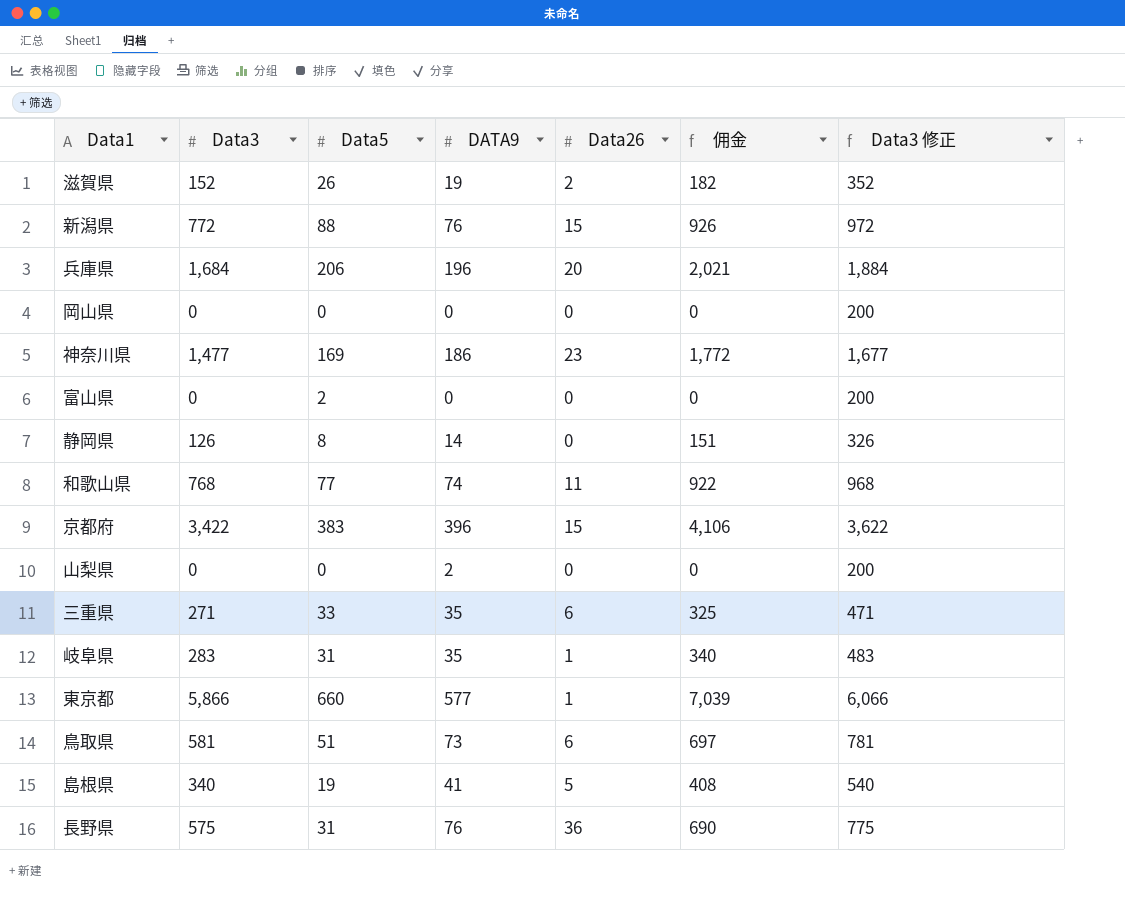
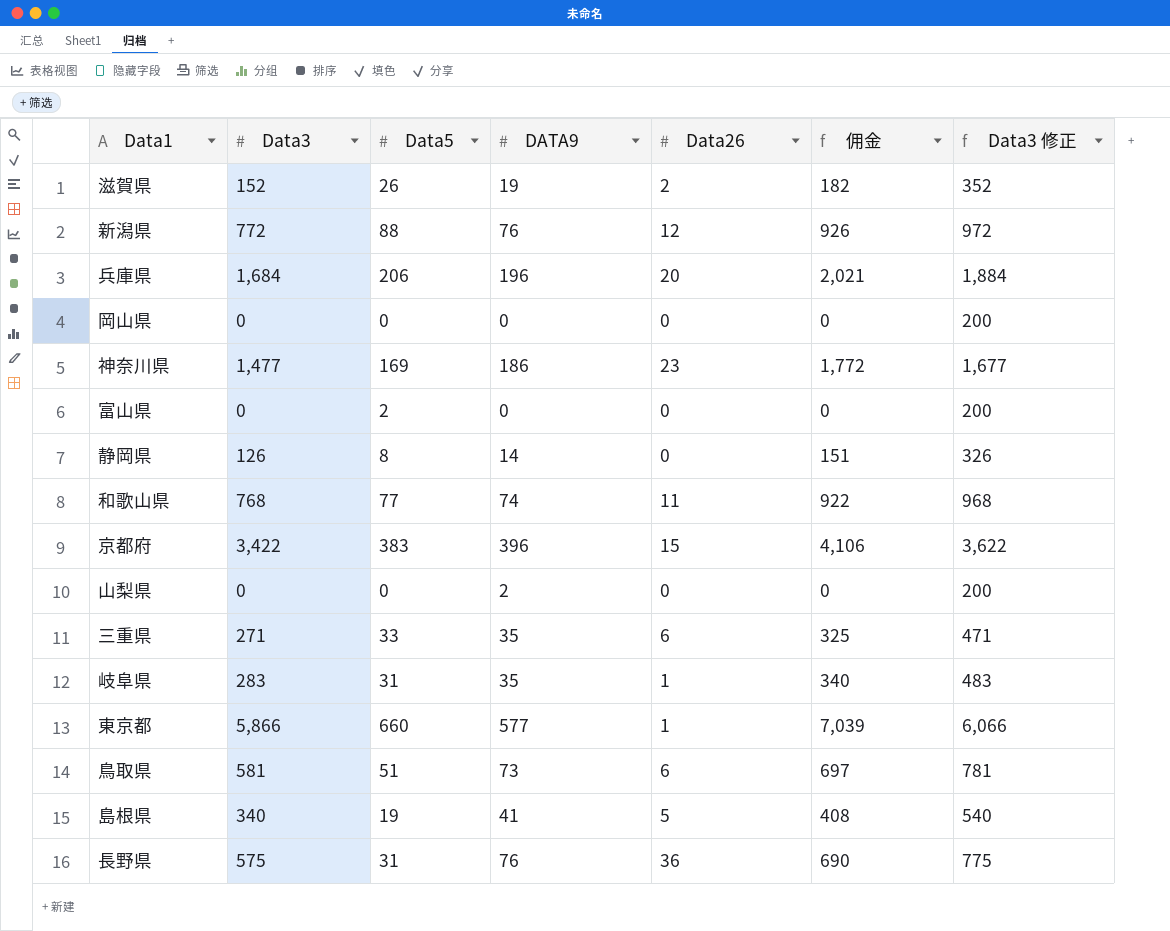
新潟県 | Data26: 15 -> 12

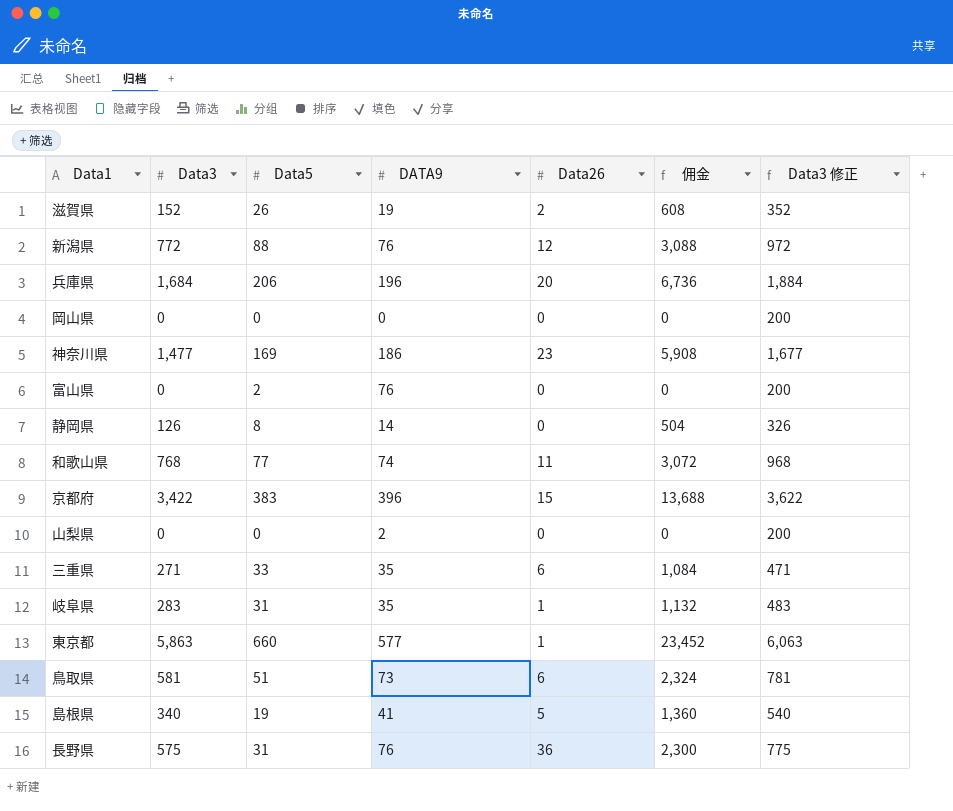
column 佣金 | formula: [Data3] * 1.2 -> [Data3] * 4
富山県 | DATA9: 0 -> 76
東京都 | Data3: 5,866 -> 5,863
東京都 | Data3 修正: 6,066 -> 6,063

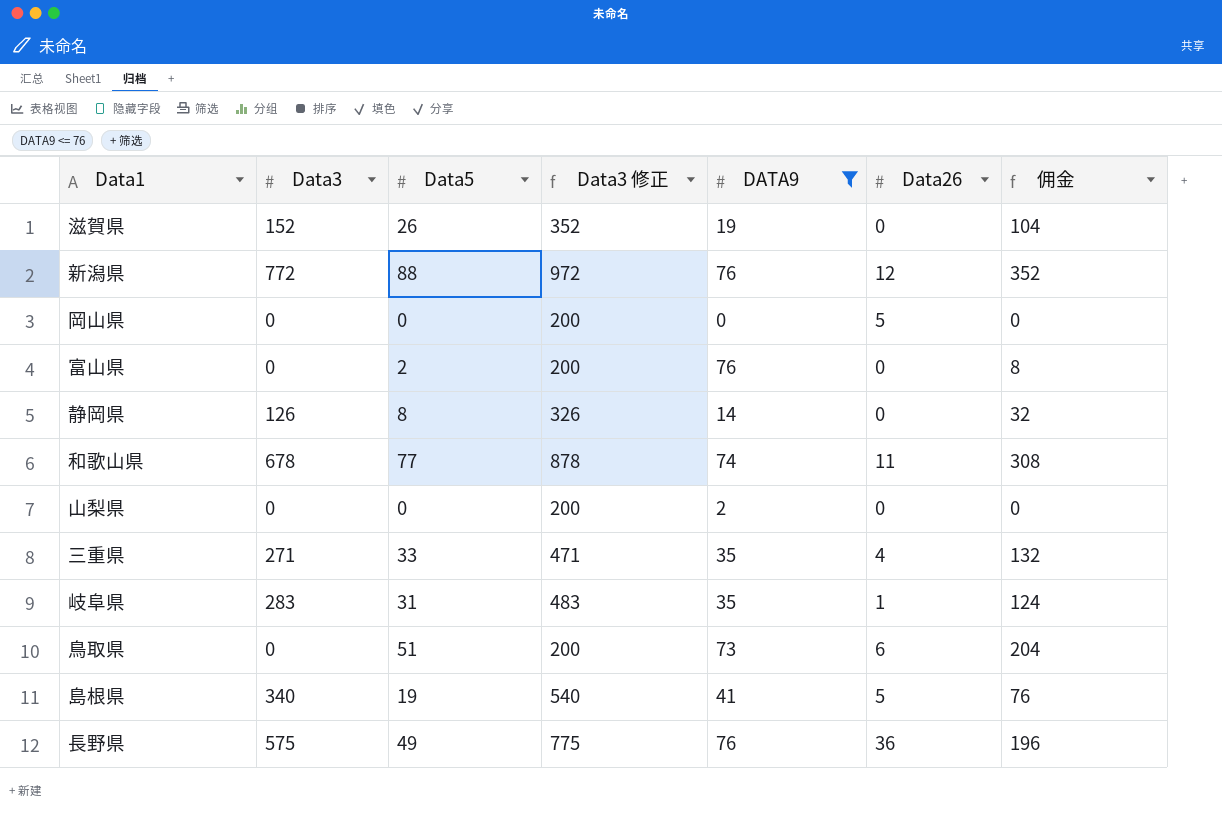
filter: none -> DATA9 <= 76
column Data3 修正 | position: 7 -> 4
column 佣金 | formula: [Data3] * 4 -> [Data5] * 4
滋賀県 | Data26: 2 -> 0
岡山県 | Data26: 0 -> 5
和歌山県 | Data3: 768 -> 678
和歌山県 | Data3 修正: 968 -> 878
三重県 | Data26: 6 -> 4
鳥取県 | Data3: 581 -> 0
鳥取県 | Data3 修正: 781 -> 200
長野県 | Data5: 31 -> 49

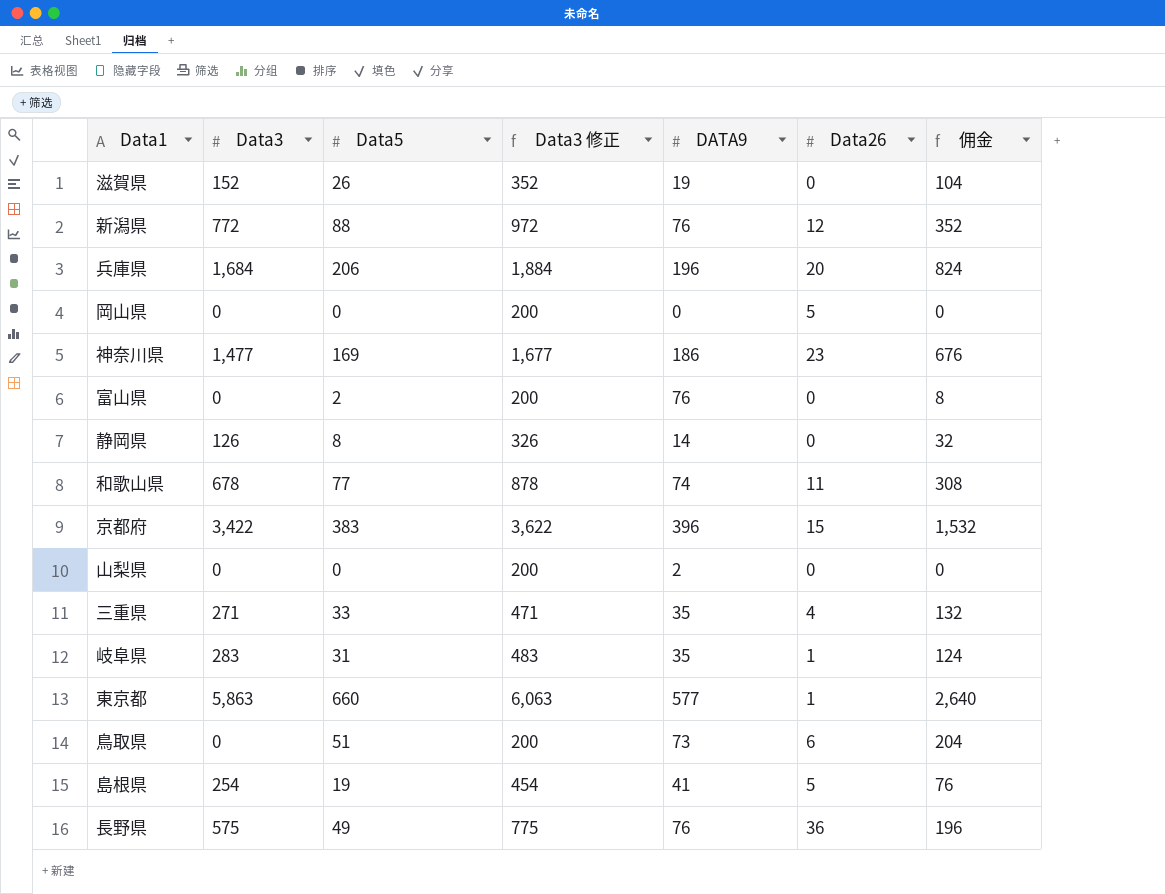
filter: DATA9 <= 76 -> none
島根県 | Data3: 340 -> 254
島根県 | Data3 修正: 540 -> 454

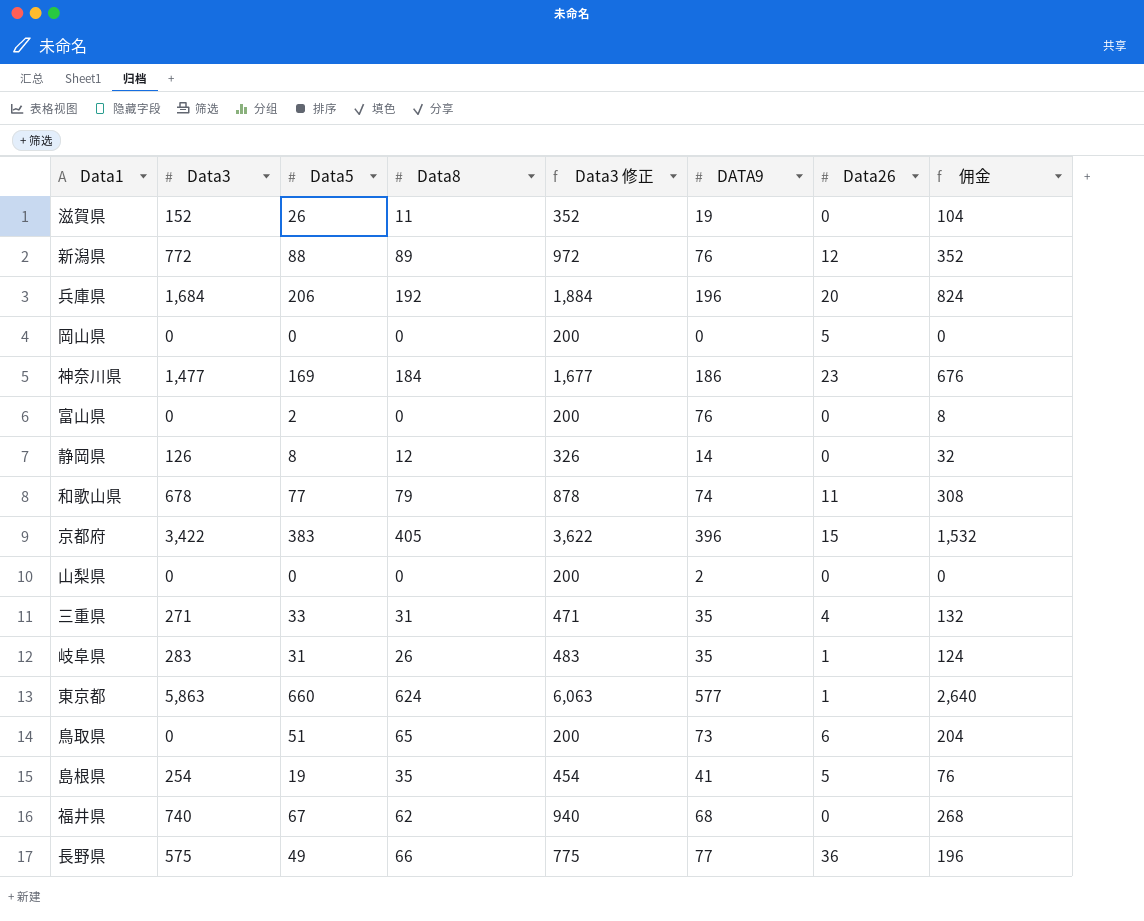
column Data8 | position: none -> 4
row 福井県: none -> 740 | 67 | 62 | 940 | 68 | 0 | 268
長野県 | DATA9: 76 -> 77

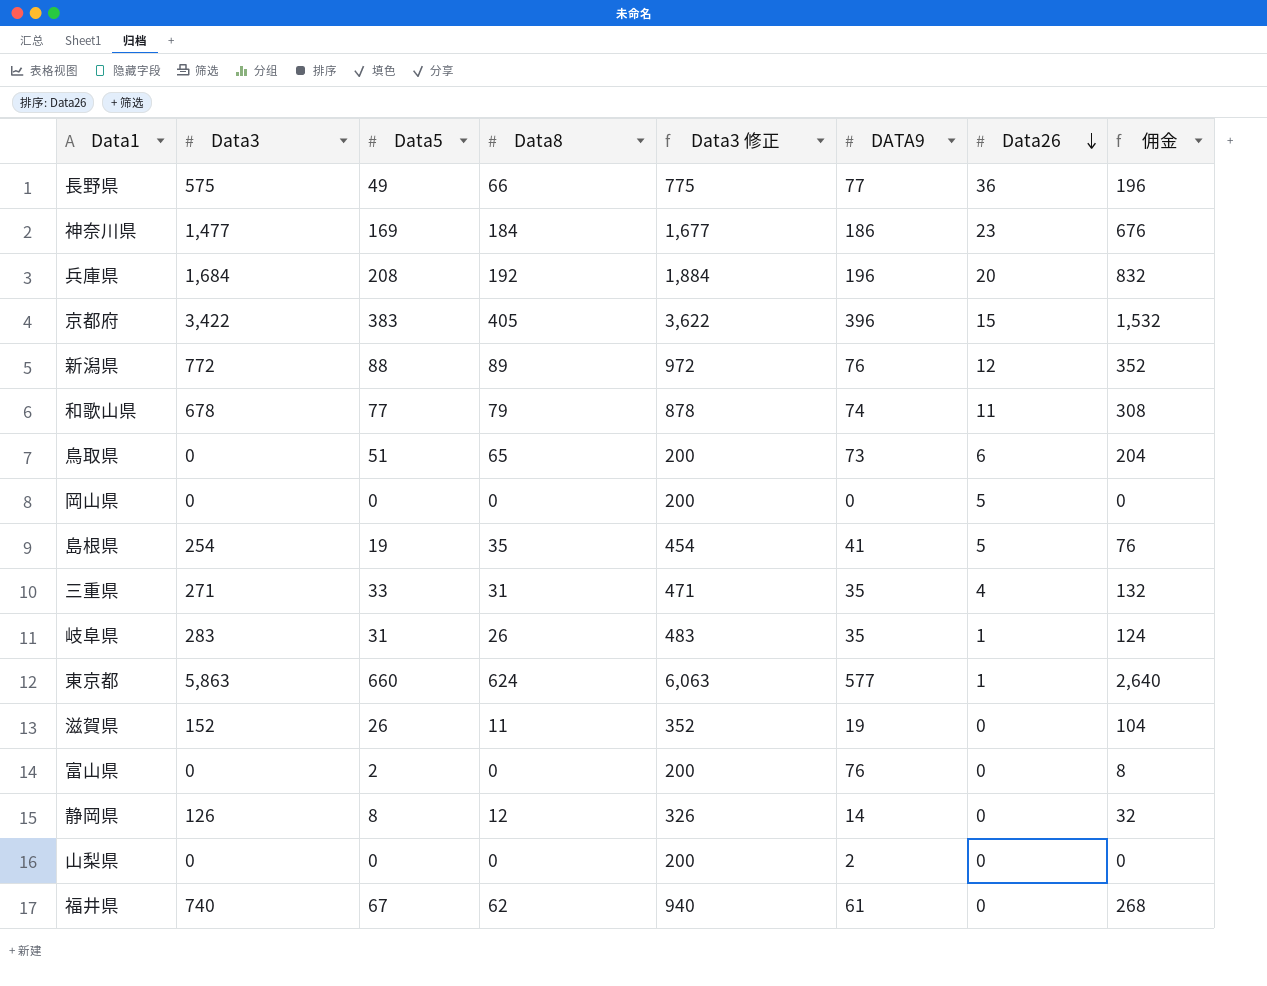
row order: none -> Data26 descending
兵庫県 | Data5: 206 -> 208
兵庫県 | 佣金: 824 -> 832
福井県 | DATA9: 68 -> 61

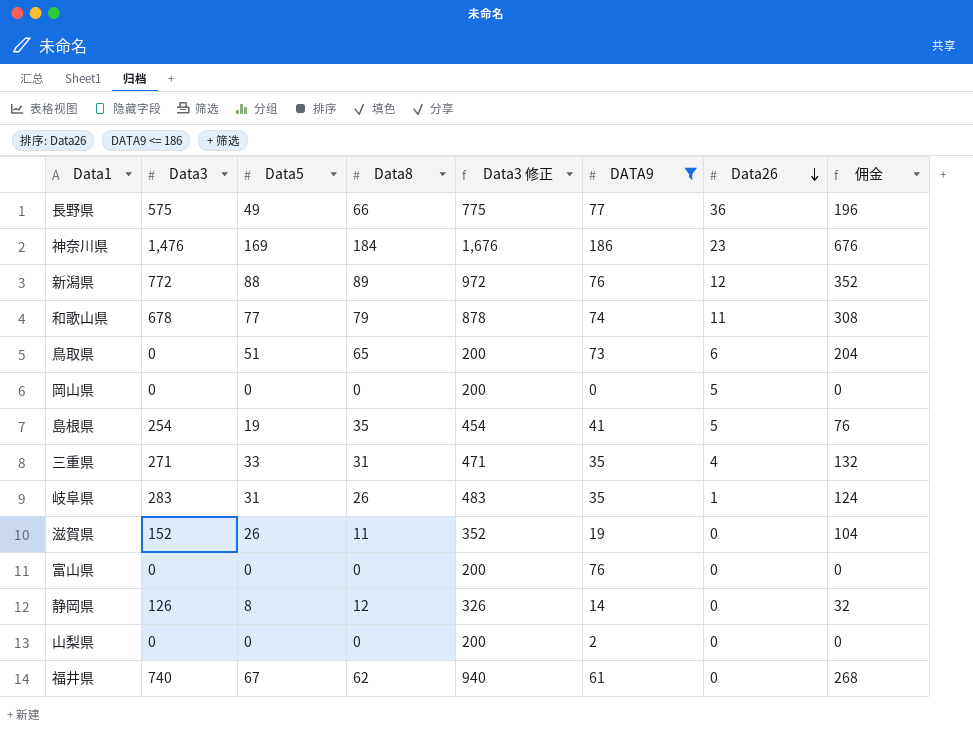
filter: none -> DATA9 <= 186
神奈川県 | Data3: 1,477 -> 1,476
神奈川県 | Data3 修正: 1,677 -> 1,676
富山県 | Data5: 2 -> 0
富山県 | 佣金: 8 -> 0

